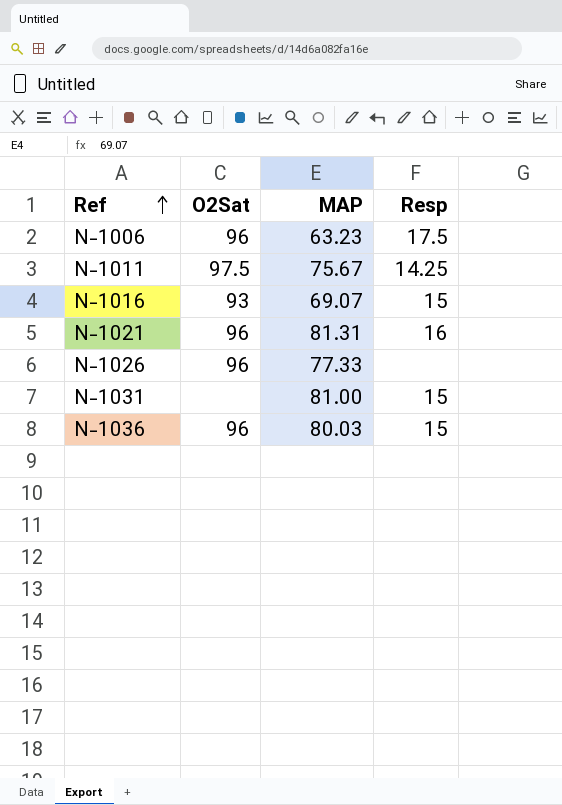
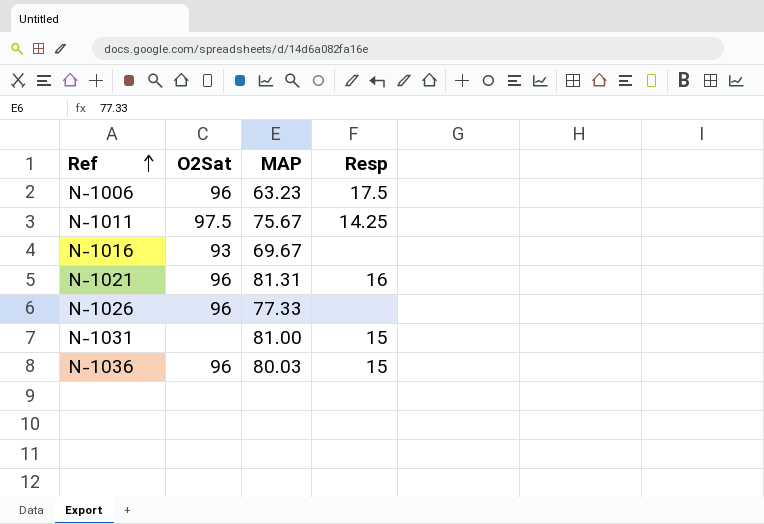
N-1016 | MAP: 69.07 -> 69.67
N-1016 | Resp: 15 -> none

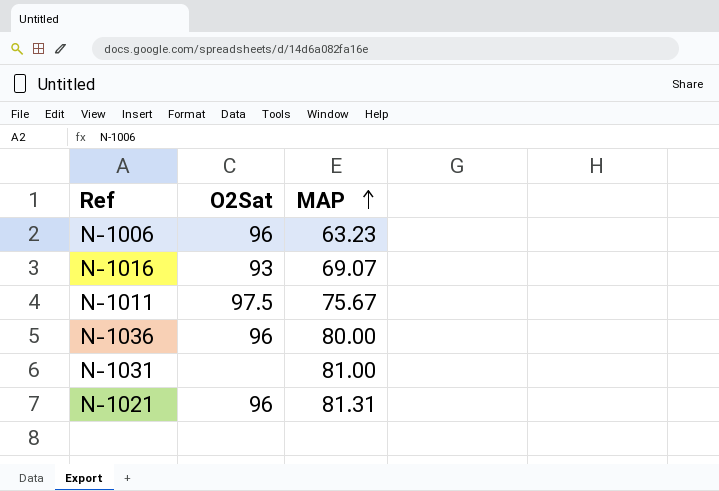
row order: Ref ascending -> MAP ascending
column Resp | position: 4 -> none
row N-1026: 96 | 77.33 | none -> none
N-1016 | MAP: 69.67 -> 69.07
N-1036 | MAP: 80.03 -> 80.00

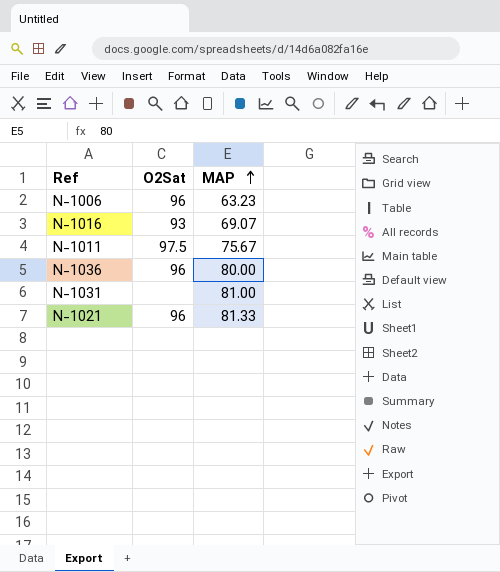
N-1021 | MAP: 81.31 -> 81.33

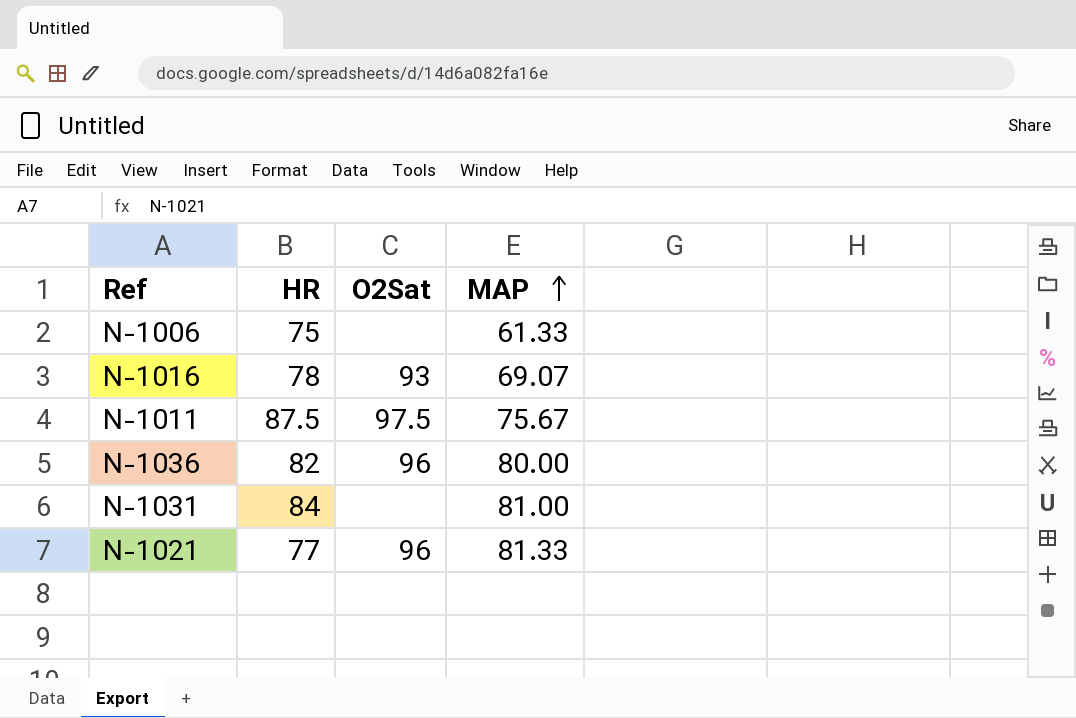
column HR | position: none -> 2
N-1006 | O2Sat: 96 -> none
N-1006 | MAP: 63.23 -> 61.33

